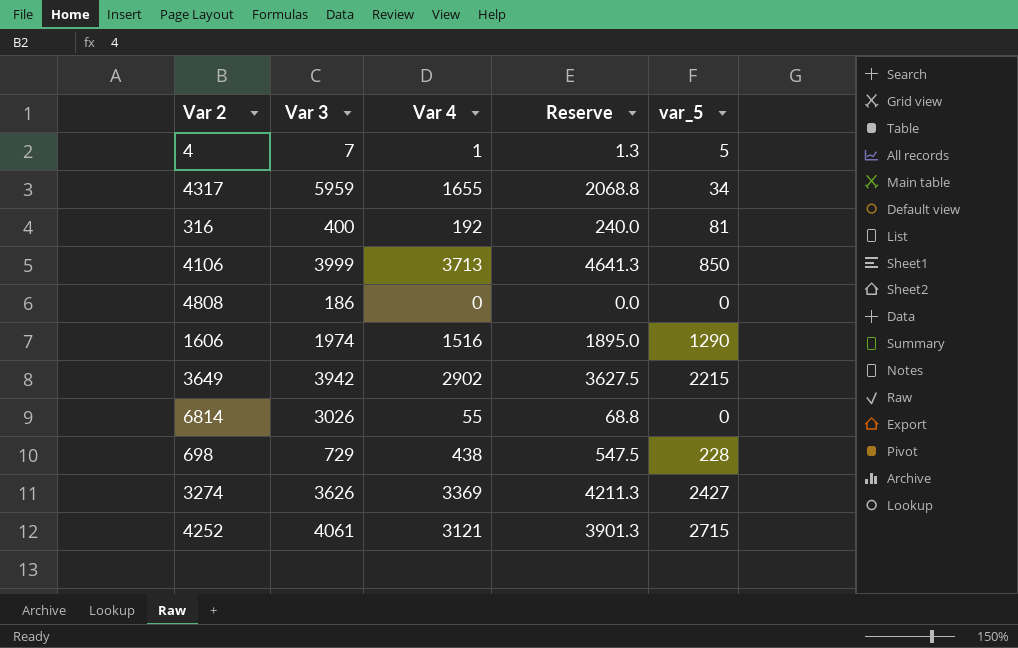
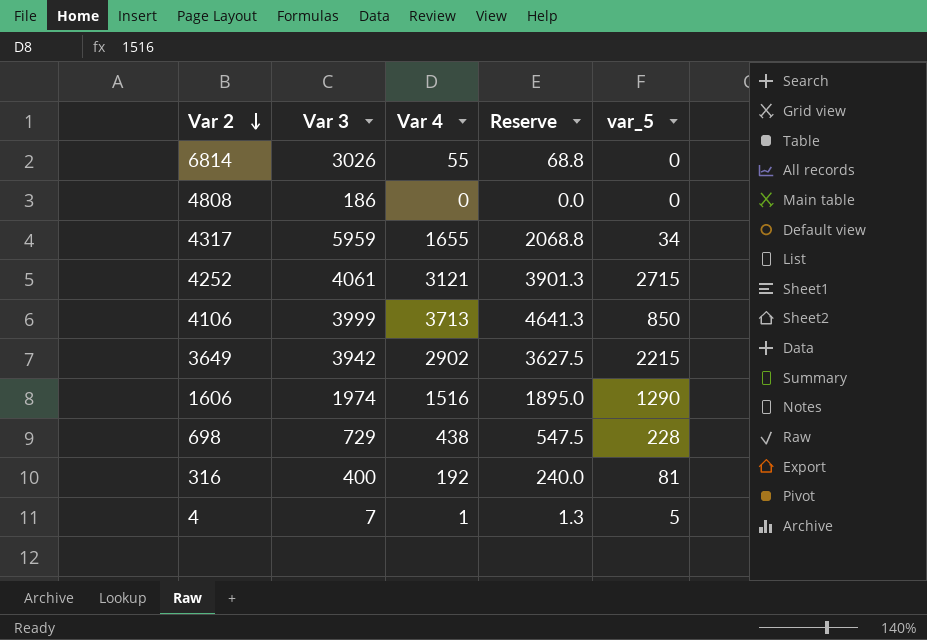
row order: none -> Var 2 descending
row 3274: 3626 | 3369 | 4211.3 | 2427 -> none

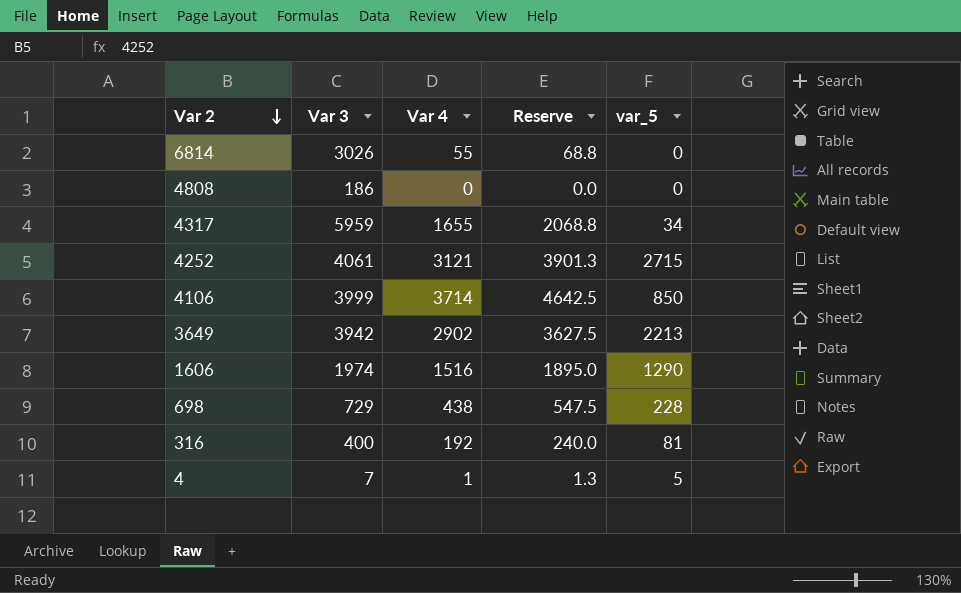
4106 | Var 4: 3713 -> 3714
4106 | Reserve: 4641.3 -> 4642.5
3649 | var_5: 2215 -> 2213

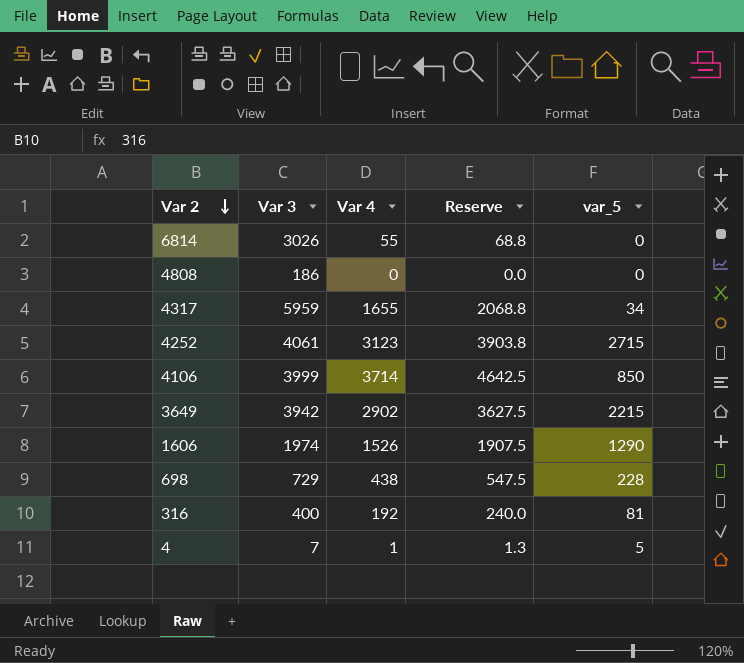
4252 | Var 4: 3121 -> 3123
4252 | Reserve: 3901.3 -> 3903.8
3649 | var_5: 2213 -> 2215
1606 | Var 4: 1516 -> 1526
1606 | Reserve: 1895.0 -> 1907.5

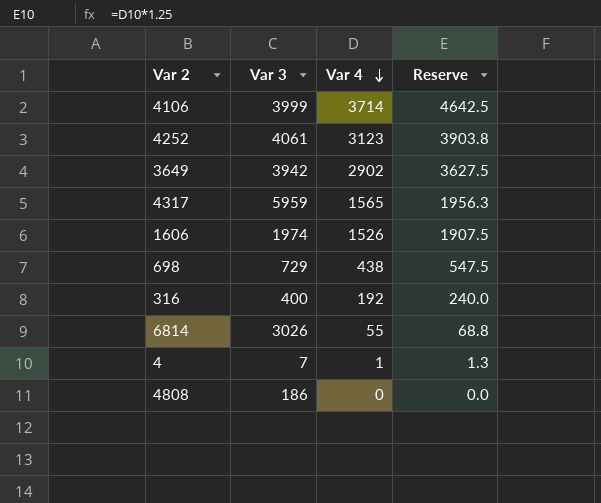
row order: Var 2 descending -> Var 4 descending
column var_5 | position: 5 -> none
4317 | Var 4: 1655 -> 1565
4317 | Reserve: 2068.8 -> 1956.3

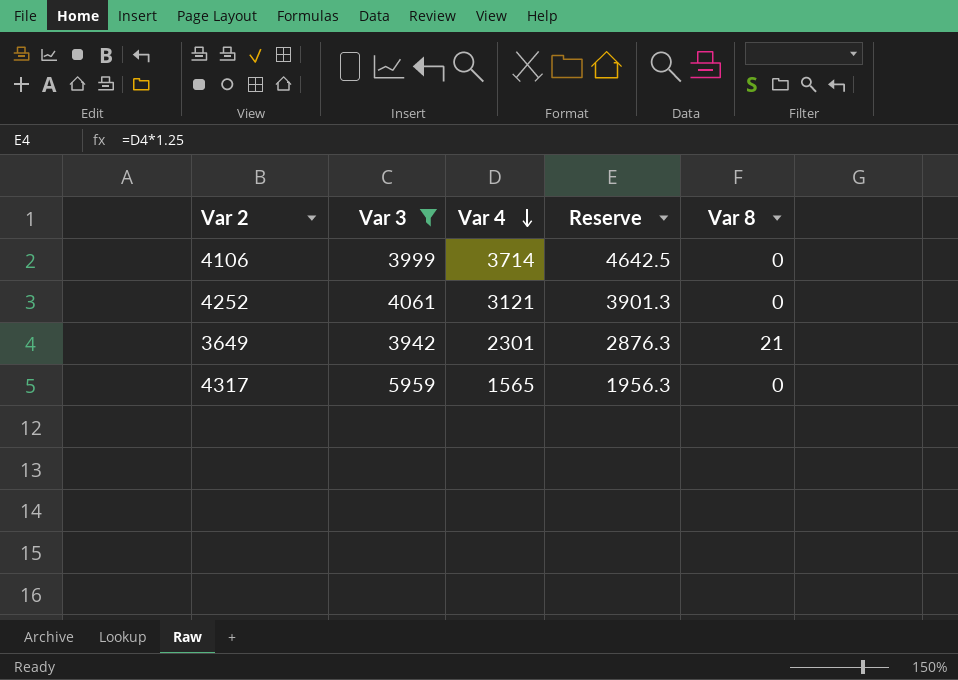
filter: none -> Var 3 >= 3942
column Var 8 | position: none -> 5
4252 | Var 4: 3123 -> 3121
4252 | Reserve: 3903.8 -> 3901.3
3649 | Var 4: 2902 -> 2301
3649 | Reserve: 3627.5 -> 2876.3

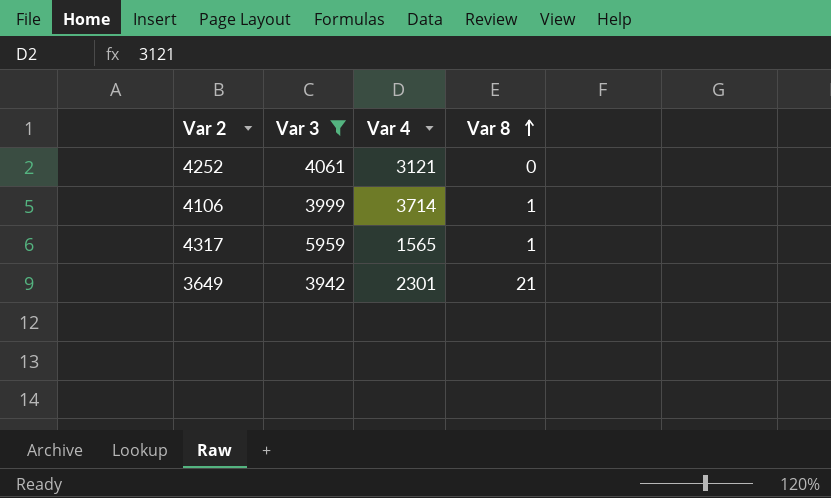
row order: Var 4 descending -> Var 8 ascending
column Reserve | formula: [Var 4] * 1.25 -> none
4106 | Var 8: 0 -> 1
4317 | Var 8: 0 -> 1

